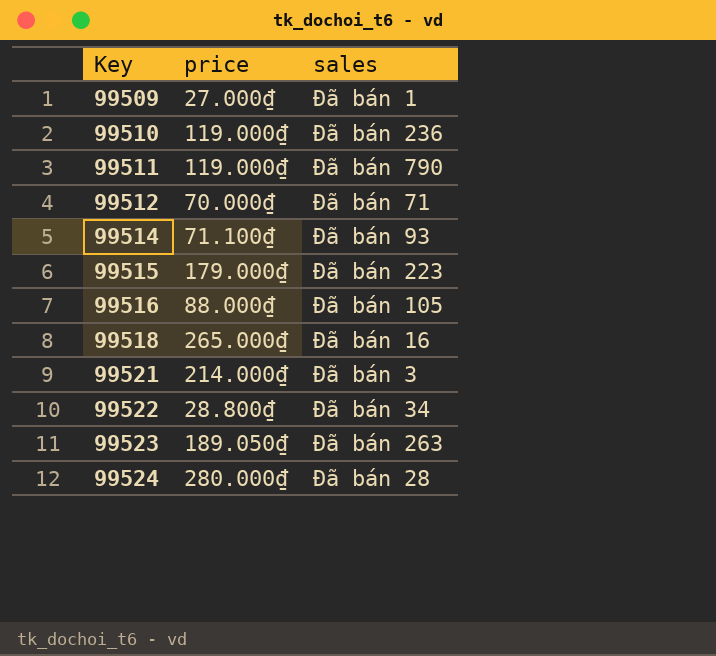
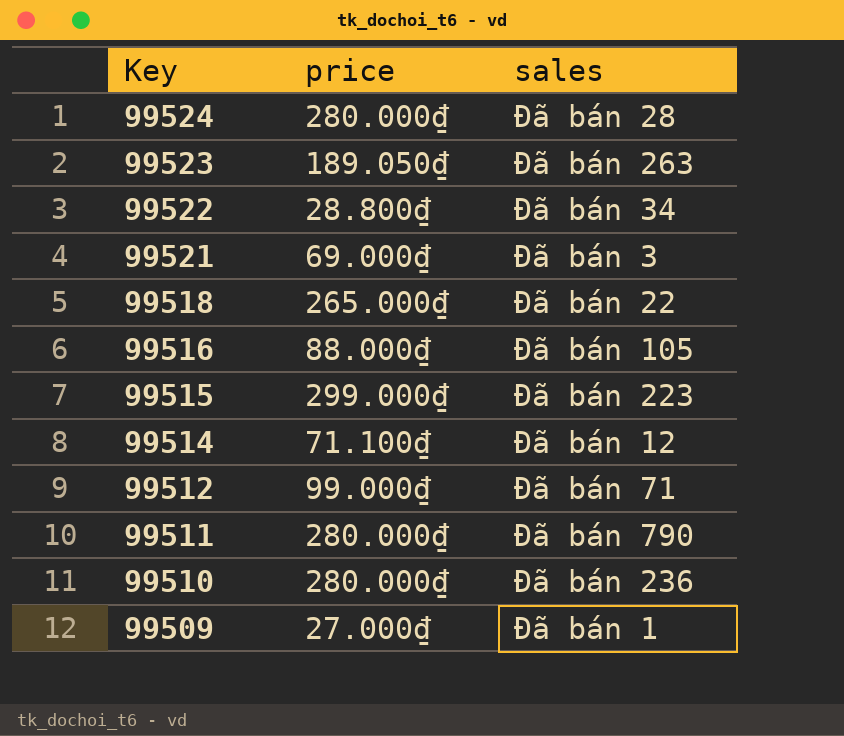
row order: Key ascending -> Key descending
99521 | price: 214.000₫ -> 69.000₫
99518 | sales: Đã bán 16 -> Đã bán 22
99515 | price: 179.000₫ -> 299.000₫
99514 | sales: Đã bán 93 -> Đã bán 12
99512 | price: 70.000₫ -> 99.000₫
99511 | price: 119.000₫ -> 280.000₫
99510 | price: 119.000₫ -> 280.000₫

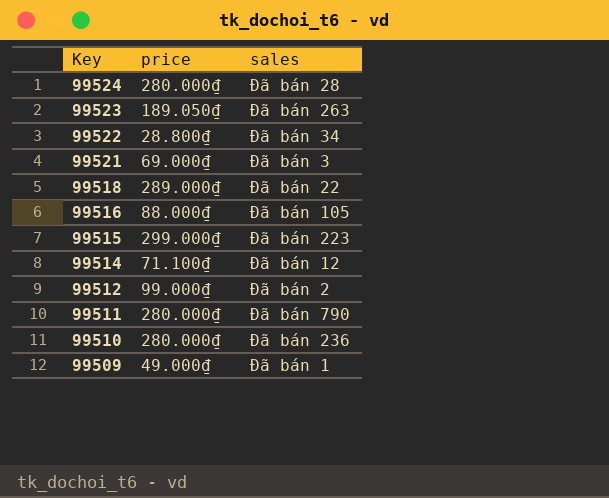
99518 | price: 265.000₫ -> 289.000₫
99512 | sales: Đã bán 71 -> Đã bán 2
99509 | price: 27.000₫ -> 49.000₫

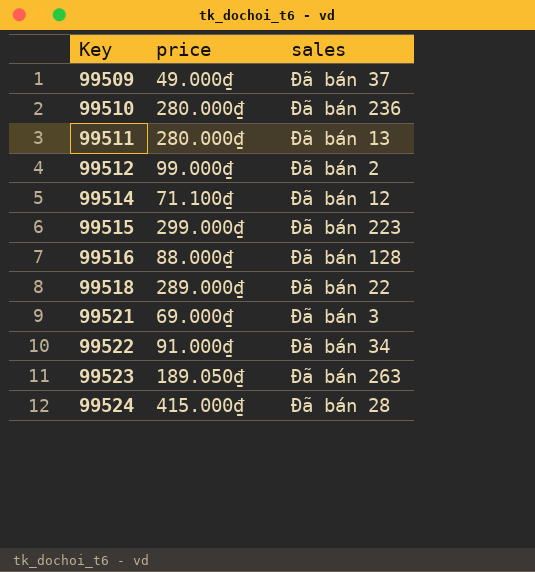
row order: Key descending -> Key ascending
99509 | sales: Đã bán 1 -> Đã bán 37
99511 | sales: Đã bán 790 -> Đã bán 13
99516 | sales: Đã bán 105 -> Đã bán 128
99522 | price: 28.800₫ -> 91.000₫
99524 | price: 280.000₫ -> 415.000₫

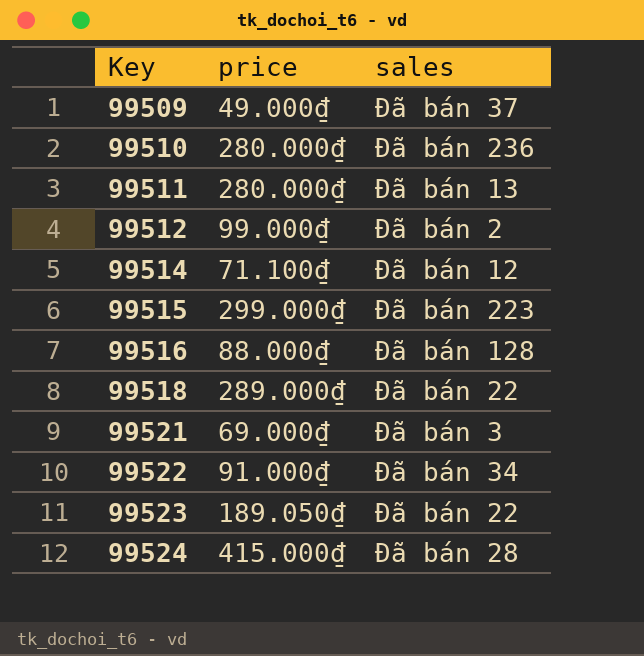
99523 | sales: Đã bán 263 -> Đã bán 22

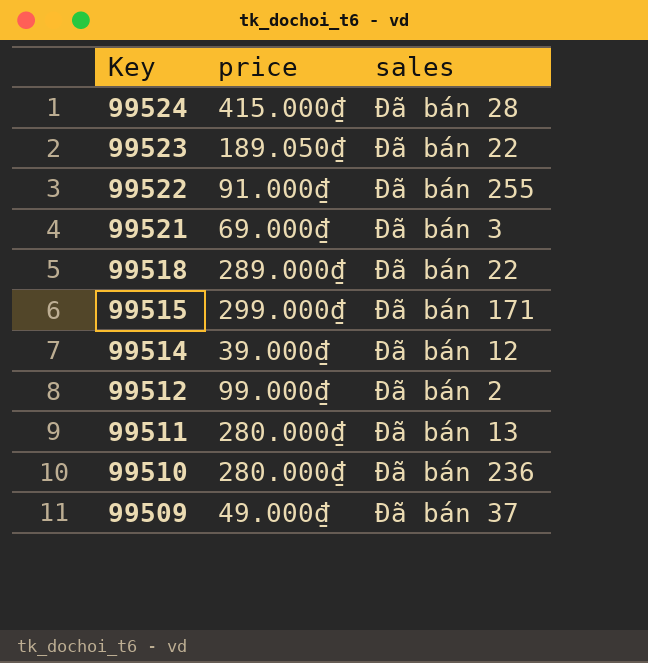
row order: Key ascending -> Key descending
row 99516: 88.000₫ | Đã bán 128 -> none
99522 | sales: Đã bán 34 -> Đã bán 255
99515 | sales: Đã bán 223 -> Đã bán 171
99514 | price: 71.100₫ -> 39.000₫

